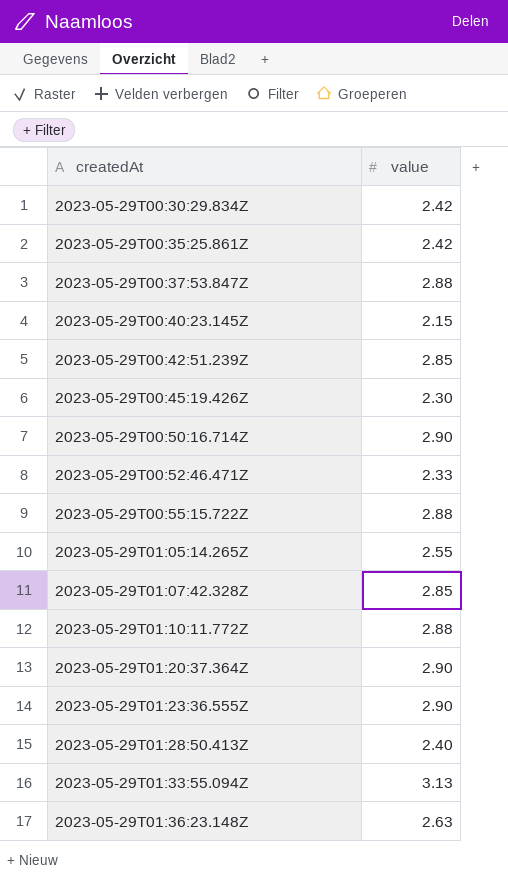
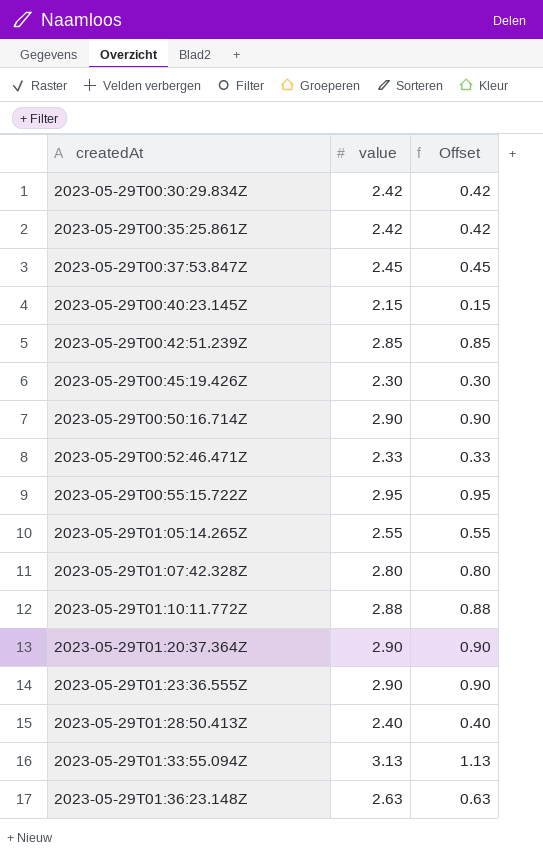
column Offset | formula: none -> [value] - 2
2023-05-29T00:37:53.847Z | value: 2.88 -> 2.45
2023-05-29T00:55:15.722Z | value: 2.88 -> 2.95
2023-05-29T01:07:42.328Z | value: 2.85 -> 2.80

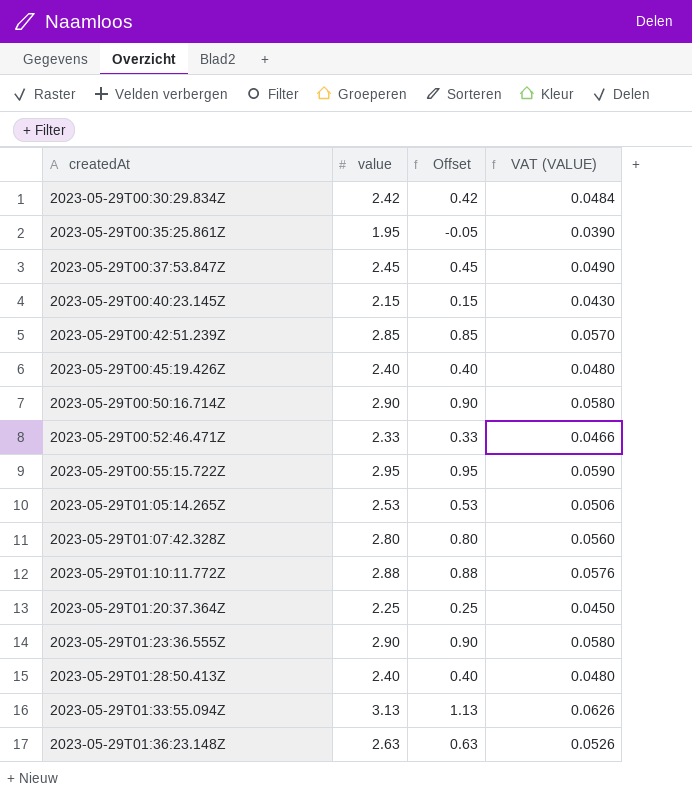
column VAT (VALUE) | formula: none -> [value] * 0.02
2023-05-29T00:35:25.861Z | value: 2.42 -> 1.95
2023-05-29T00:35:25.861Z | Offset: 0.42 -> -0.05
2023-05-29T00:45:19.426Z | value: 2.30 -> 2.40
2023-05-29T00:45:19.426Z | Offset: 0.30 -> 0.40
2023-05-29T01:05:14.265Z | value: 2.55 -> 2.53
2023-05-29T01:05:14.265Z | Offset: 0.55 -> 0.53
2023-05-29T01:20:37.364Z | value: 2.90 -> 2.25
2023-05-29T01:20:37.364Z | Offset: 0.90 -> 0.25

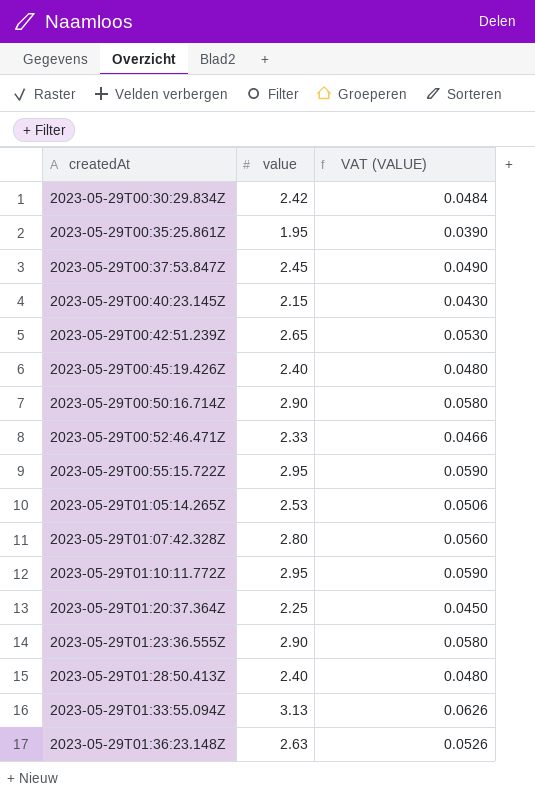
column Offset | formula: [value] - 2 -> none
2023-05-29T00:42:51.239Z | value: 2.85 -> 2.65
2023-05-29T00:42:51.239Z | VAT (VALUE): 0.0570 -> 0.0530
2023-05-29T01:10:11.772Z | value: 2.88 -> 2.95
2023-05-29T01:10:11.772Z | VAT (VALUE): 0.0576 -> 0.0590

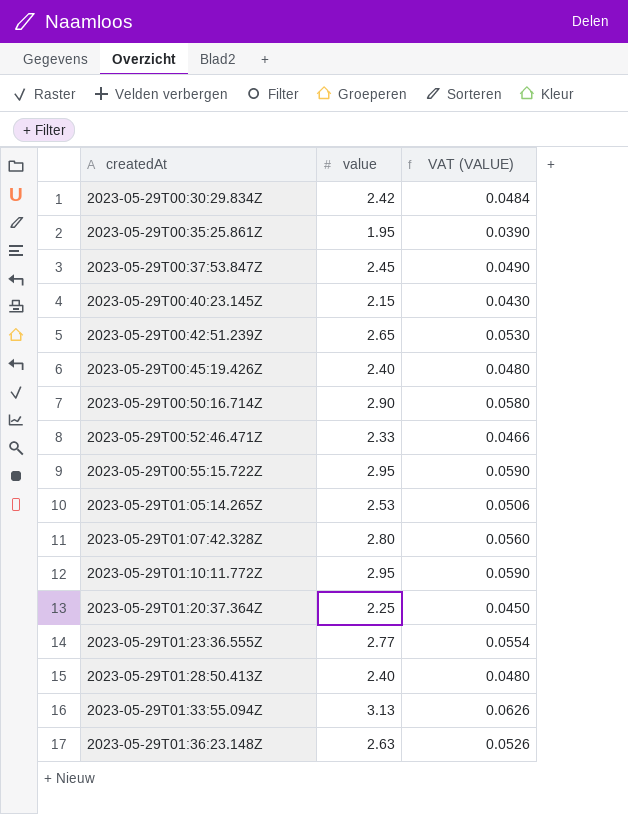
2023-05-29T01:23:36.555Z | value: 2.90 -> 2.77
2023-05-29T01:23:36.555Z | VAT (VALUE): 0.0580 -> 0.0554

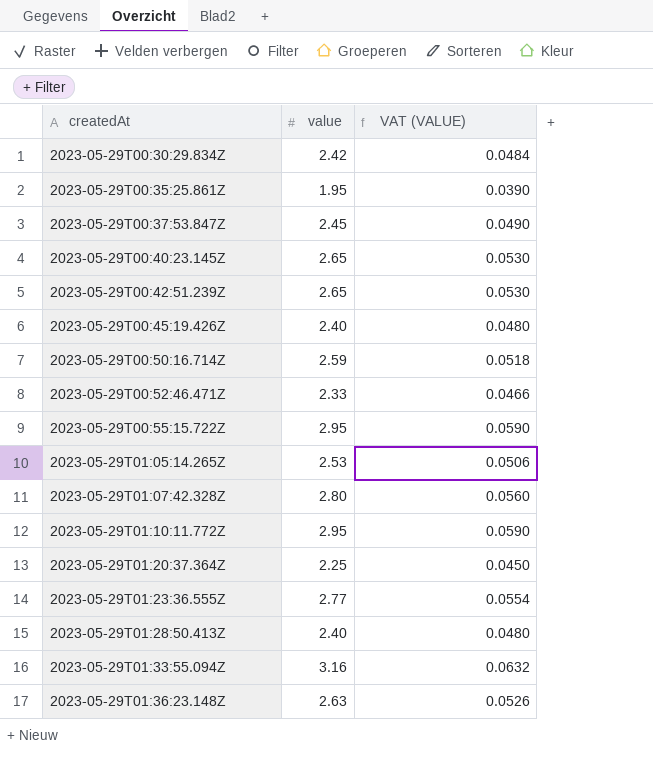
2023-05-29T00:40:23.145Z | value: 2.15 -> 2.65
2023-05-29T00:40:23.145Z | VAT (VALUE): 0.0430 -> 0.0530
2023-05-29T00:50:16.714Z | value: 2.90 -> 2.59
2023-05-29T00:50:16.714Z | VAT (VALUE): 0.0580 -> 0.0518
2023-05-29T01:33:55.094Z | value: 3.13 -> 3.16
2023-05-29T01:33:55.094Z | VAT (VALUE): 0.0626 -> 0.0632

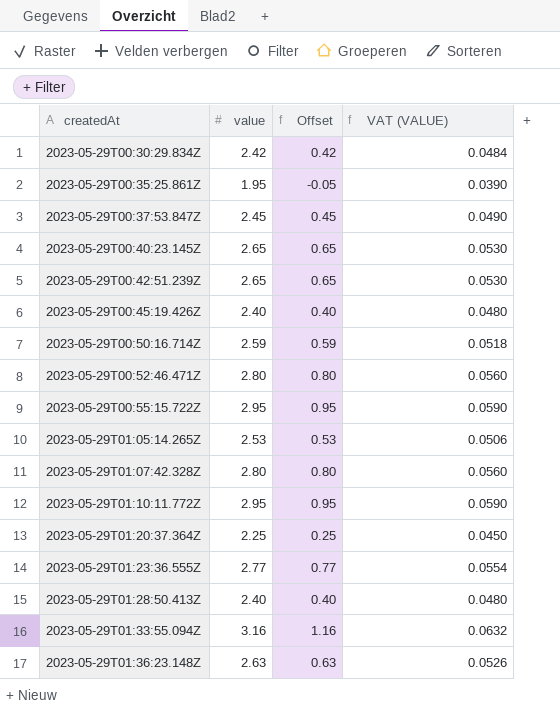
column Offset | formula: none -> [value] - 2
2023-05-29T00:52:46.471Z | value: 2.33 -> 2.80
2023-05-29T00:52:46.471Z | VAT (VALUE): 0.0466 -> 0.0560

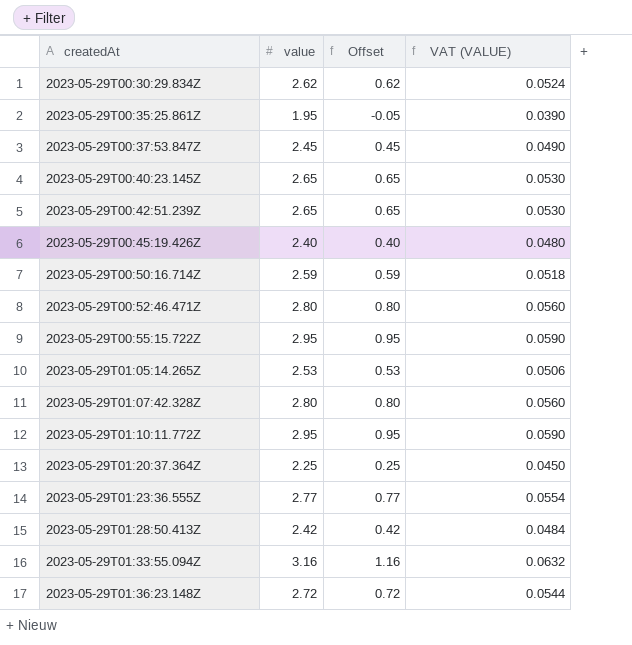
2023-05-29T00:30:29.834Z | value: 2.42 -> 2.62
2023-05-29T00:30:29.834Z | Offset: 0.42 -> 0.62
2023-05-29T00:30:29.834Z | VAT (VALUE): 0.0484 -> 0.0524
2023-05-29T01:28:50.413Z | value: 2.40 -> 2.42
2023-05-29T01:28:50.413Z | Offset: 0.40 -> 0.42
2023-05-29T01:28:50.413Z | VAT (VALUE): 0.0480 -> 0.0484
2023-05-29T01:36:23.148Z | value: 2.63 -> 2.72
2023-05-29T01:36:23.148Z | Offset: 0.63 -> 0.72
2023-05-29T01:36:23.148Z | VAT (VALUE): 0.0526 -> 0.0544

